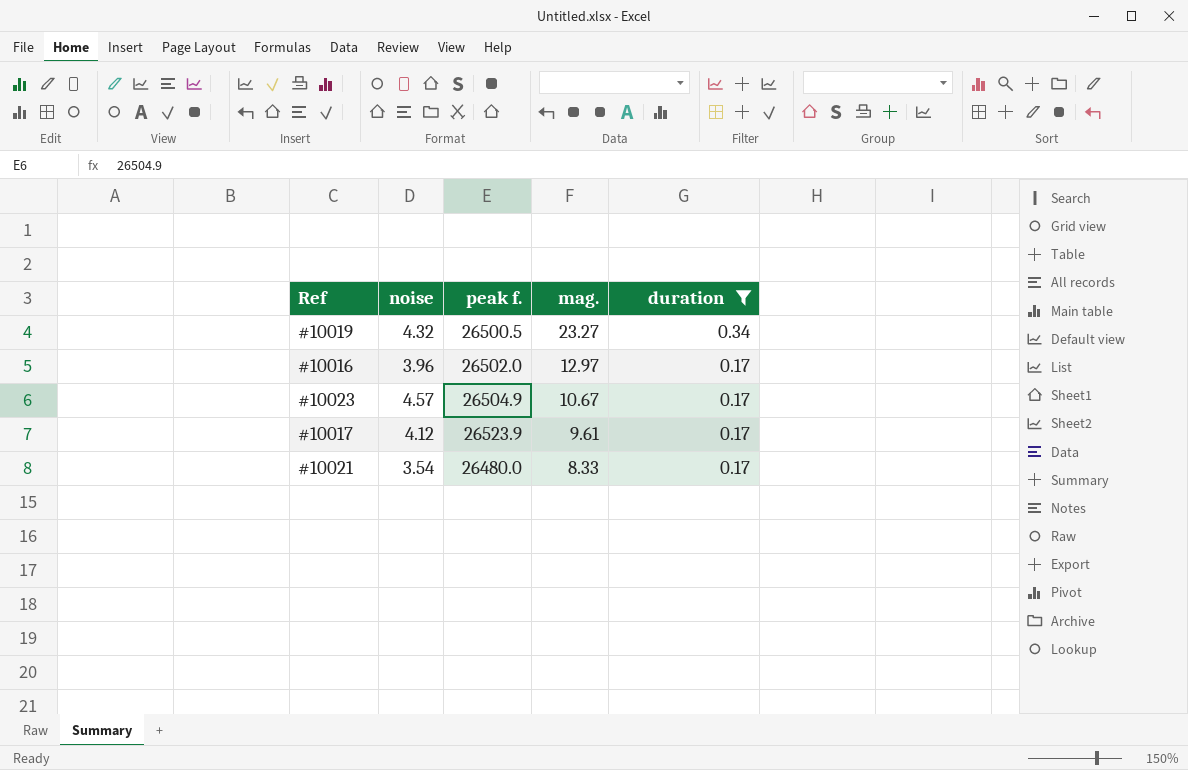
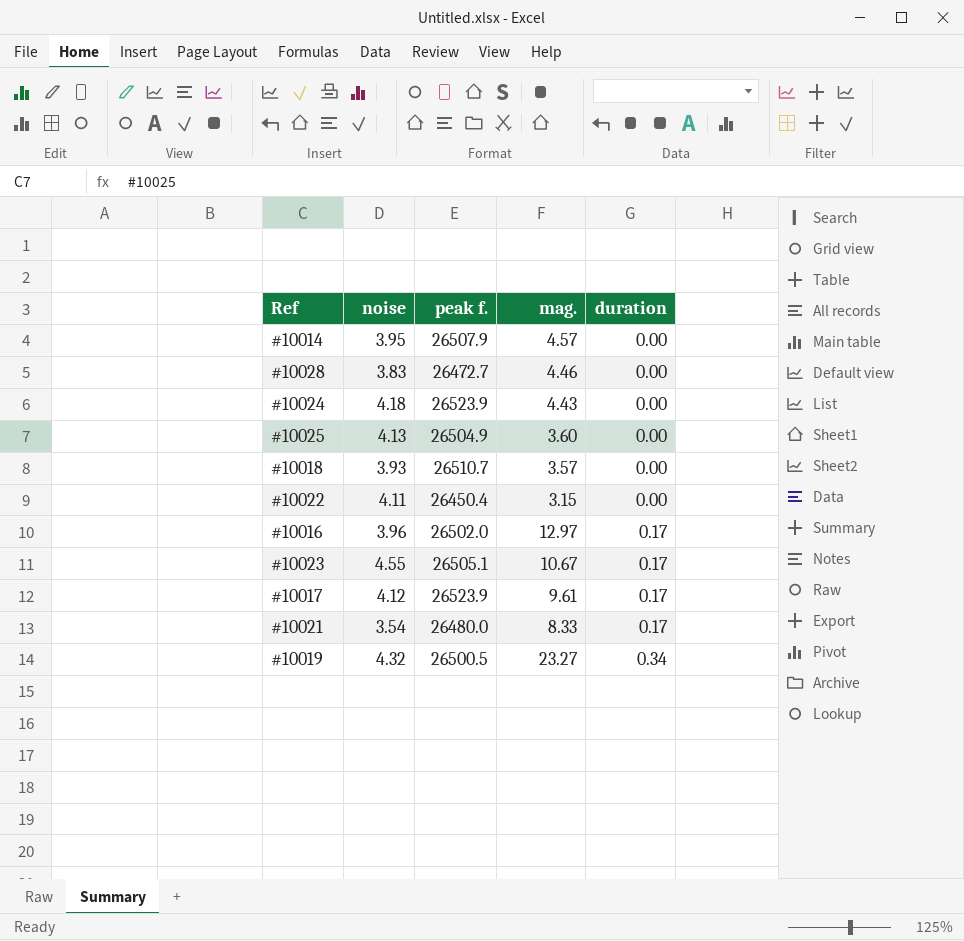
filter: duration != 0.00 -> none
row order: mag. descending -> duration ascending
#10023 | noise: 4.57 -> 4.55
#10023 | peak f.: 26504.9 -> 26505.1

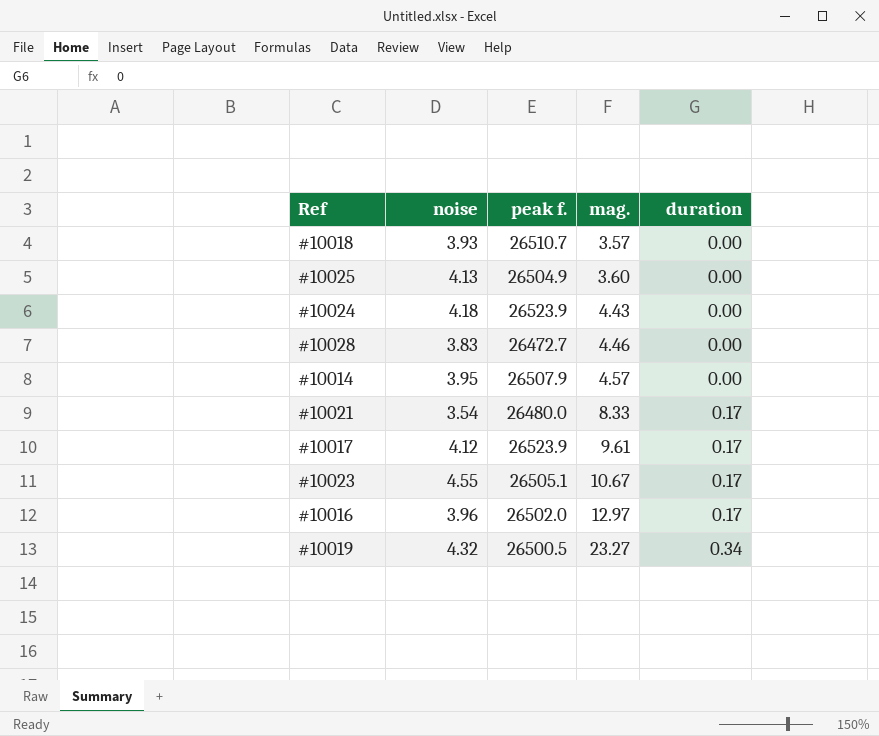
row order: duration ascending -> mag. ascending
row #10022: 4.11 | 26450.4 | 3.15 | 0.00 -> none

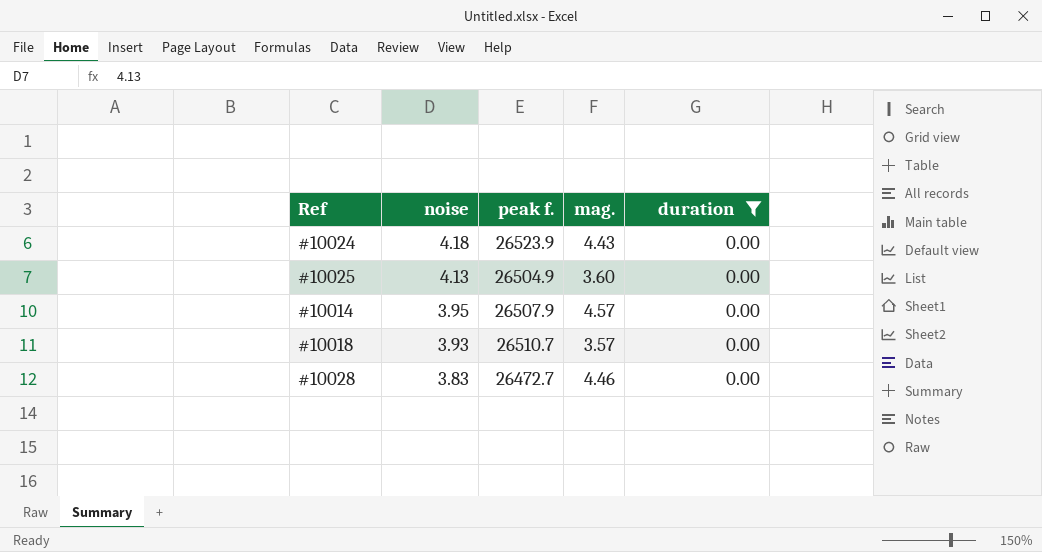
filter: none -> duration = 0.00
row order: mag. ascending -> noise descending

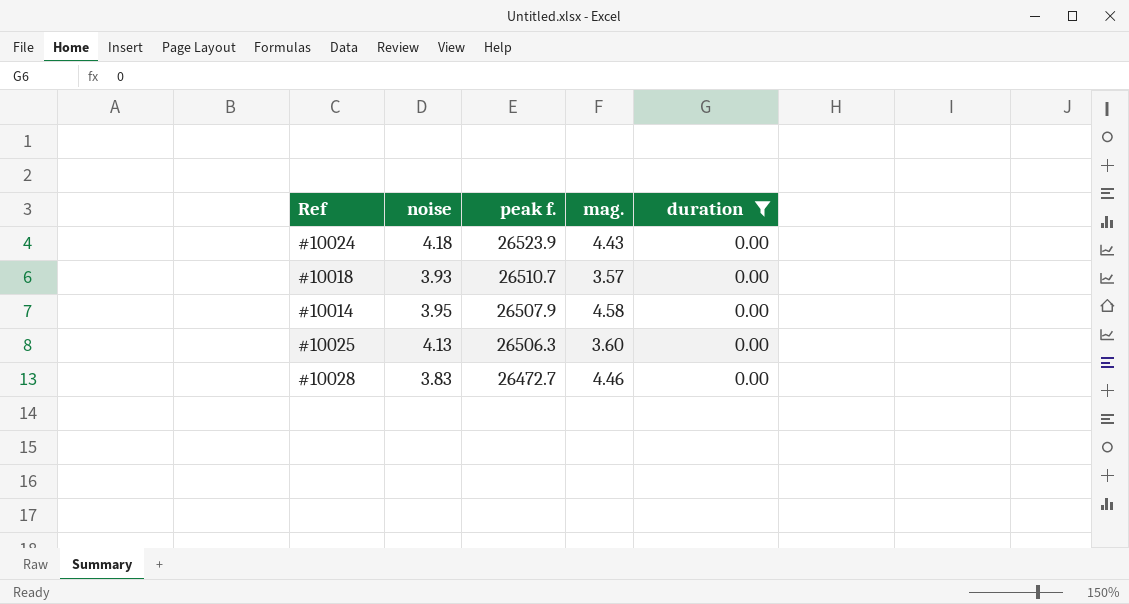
row order: noise descending -> peak f. descending
#10014 | mag.: 4.57 -> 4.58
#10025 | peak f.: 26504.9 -> 26506.3

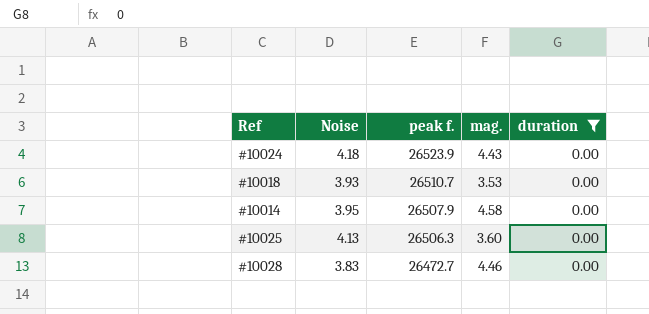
column name: noise -> Noise
#10018 | mag.: 3.57 -> 3.53

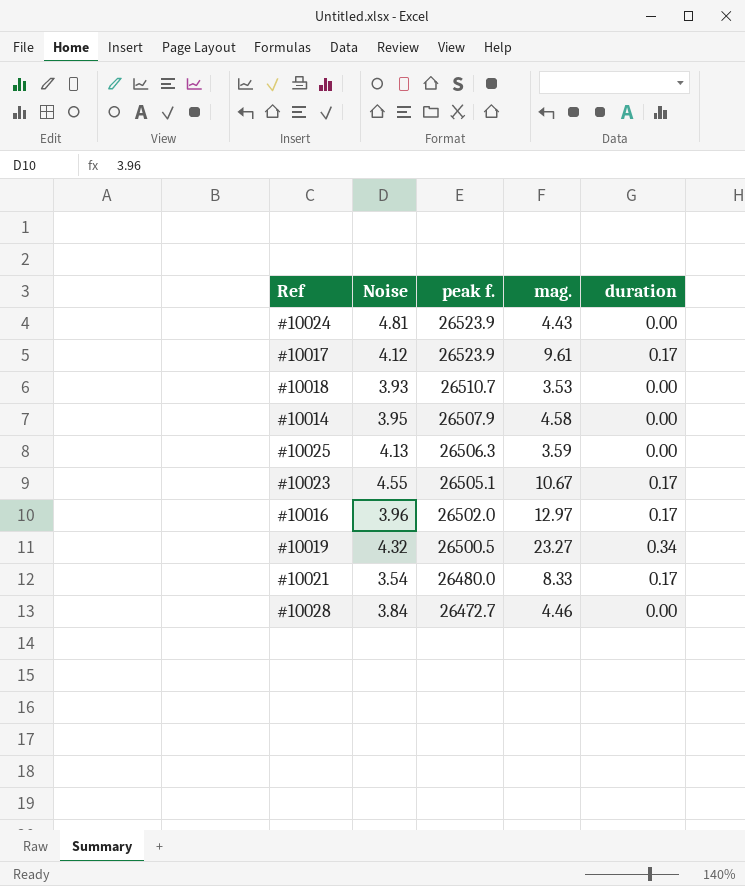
filter: duration = 0.00 -> none
#10024 | Noise: 4.18 -> 4.81
#10025 | mag.: 3.60 -> 3.59
#10028 | Noise: 3.83 -> 3.84

